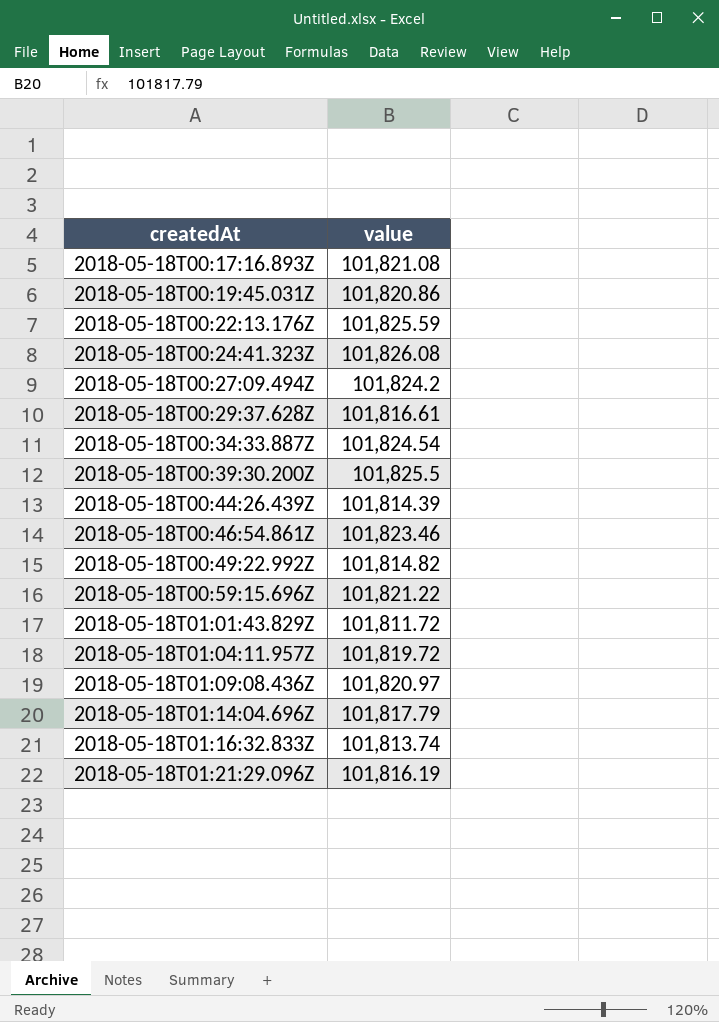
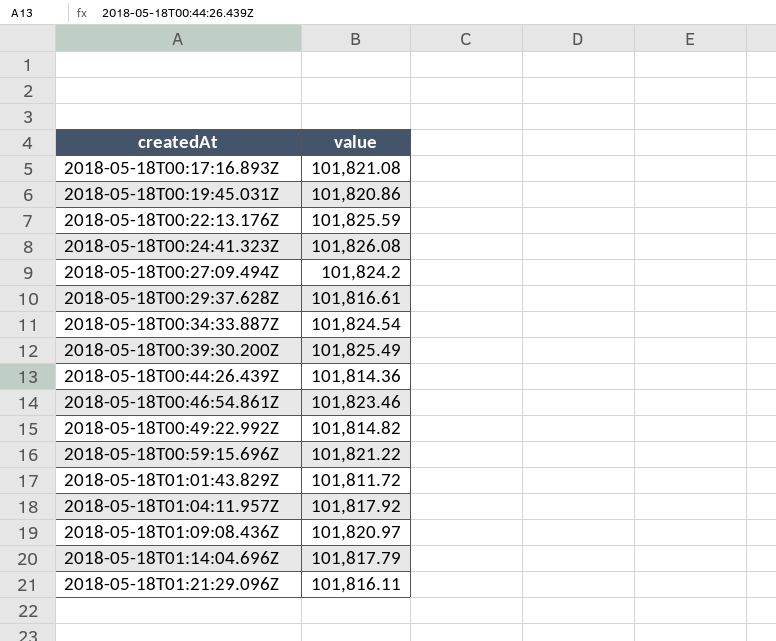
row 2018-05-18T01:16:32.833Z: 101,813.74 -> none
2018-05-18T00:39:30.200Z | value: 101,825.5 -> 101,825.49
2018-05-18T00:44:26.439Z | value: 101,814.39 -> 101,814.36
2018-05-18T01:04:11.957Z | value: 101,819.72 -> 101,817.92
2018-05-18T01:21:29.096Z | value: 101,816.19 -> 101,816.11

